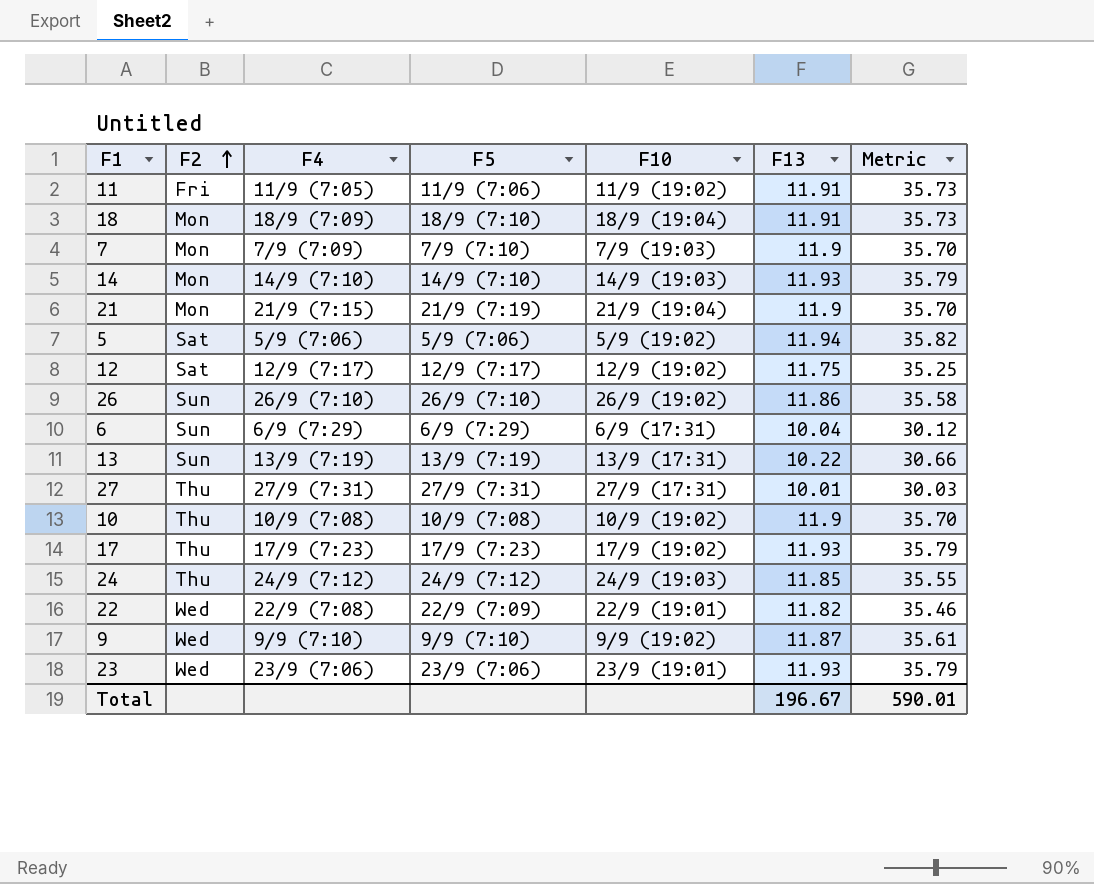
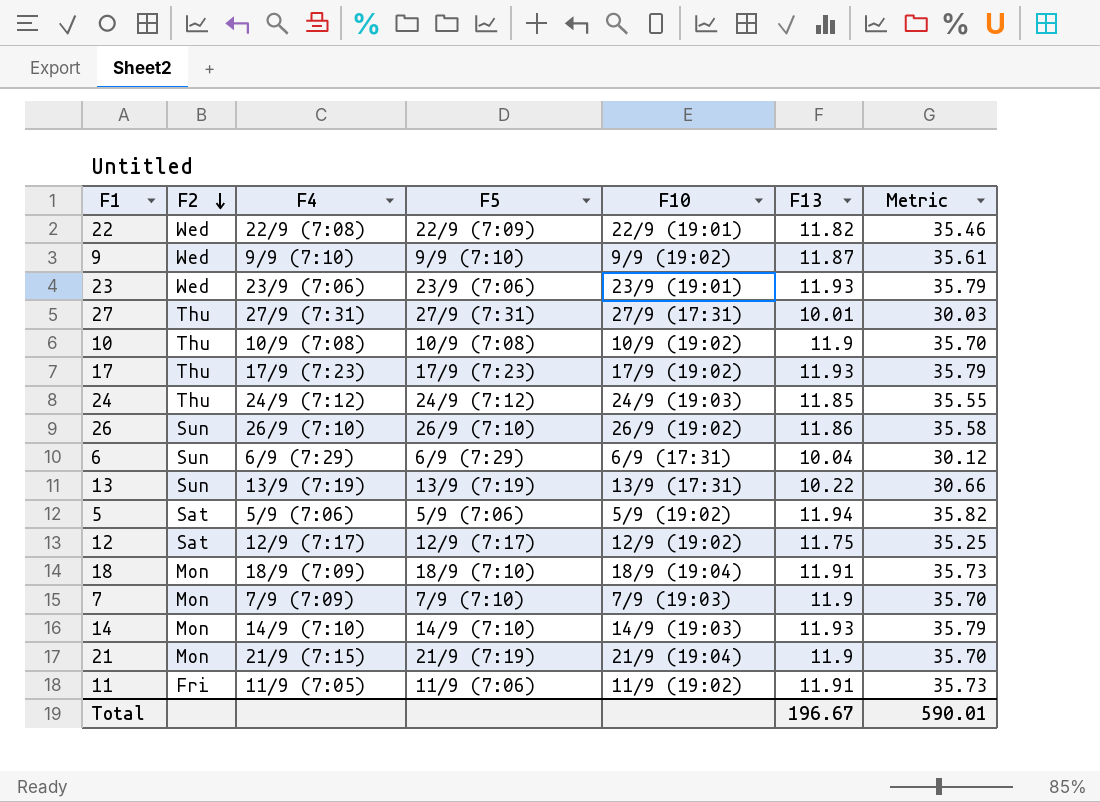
row order: F2 ascending -> F2 descending

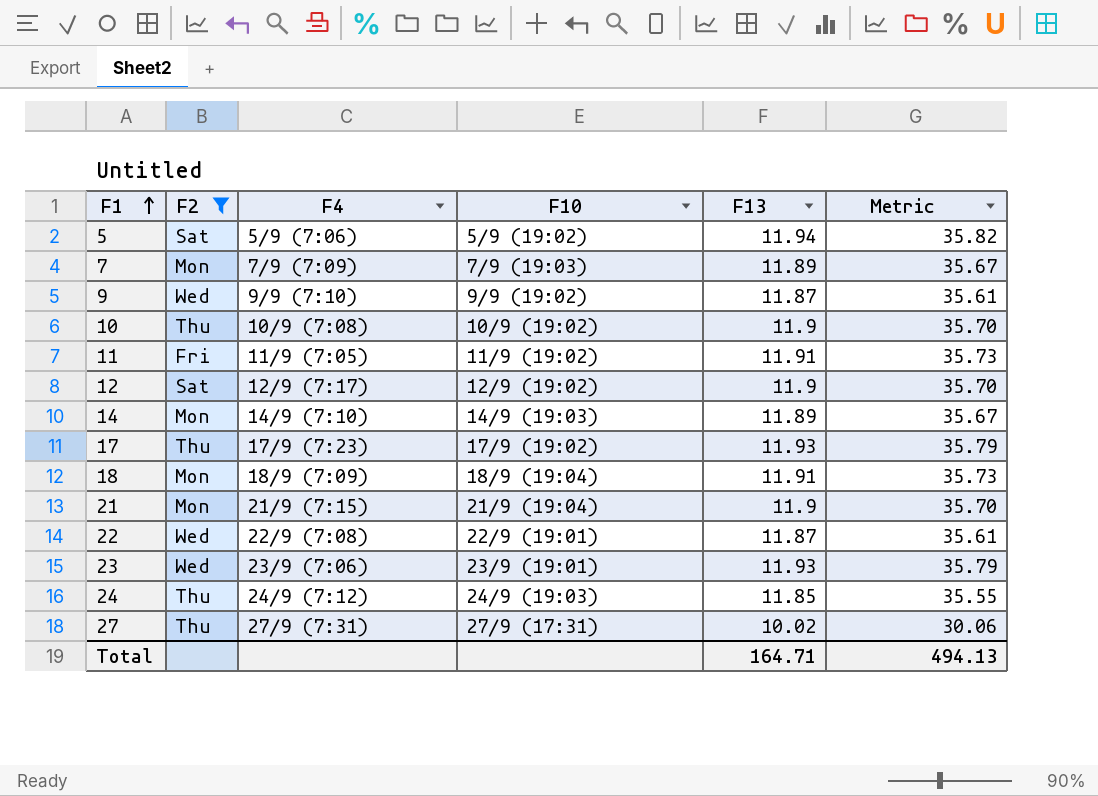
filter: none -> F2 != Sun
row order: F2 descending -> F1 ascending
column F5 | position: 4 -> none
7 | F13: 11.9 -> 11.89
7 | Metric: 35.70 -> 35.67
12 | F13: 11.75 -> 11.9
12 | Metric: 35.25 -> 35.70
14 | F13: 11.93 -> 11.89
14 | Metric: 35.79 -> 35.67
22 | F13: 11.82 -> 11.87
22 | Metric: 35.46 -> 35.61
27 | F13: 10.01 -> 10.02
27 | Metric: 30.03 -> 30.06
Total | F13: 196.67 -> 164.71
Total | Metric: 590.01 -> 494.13

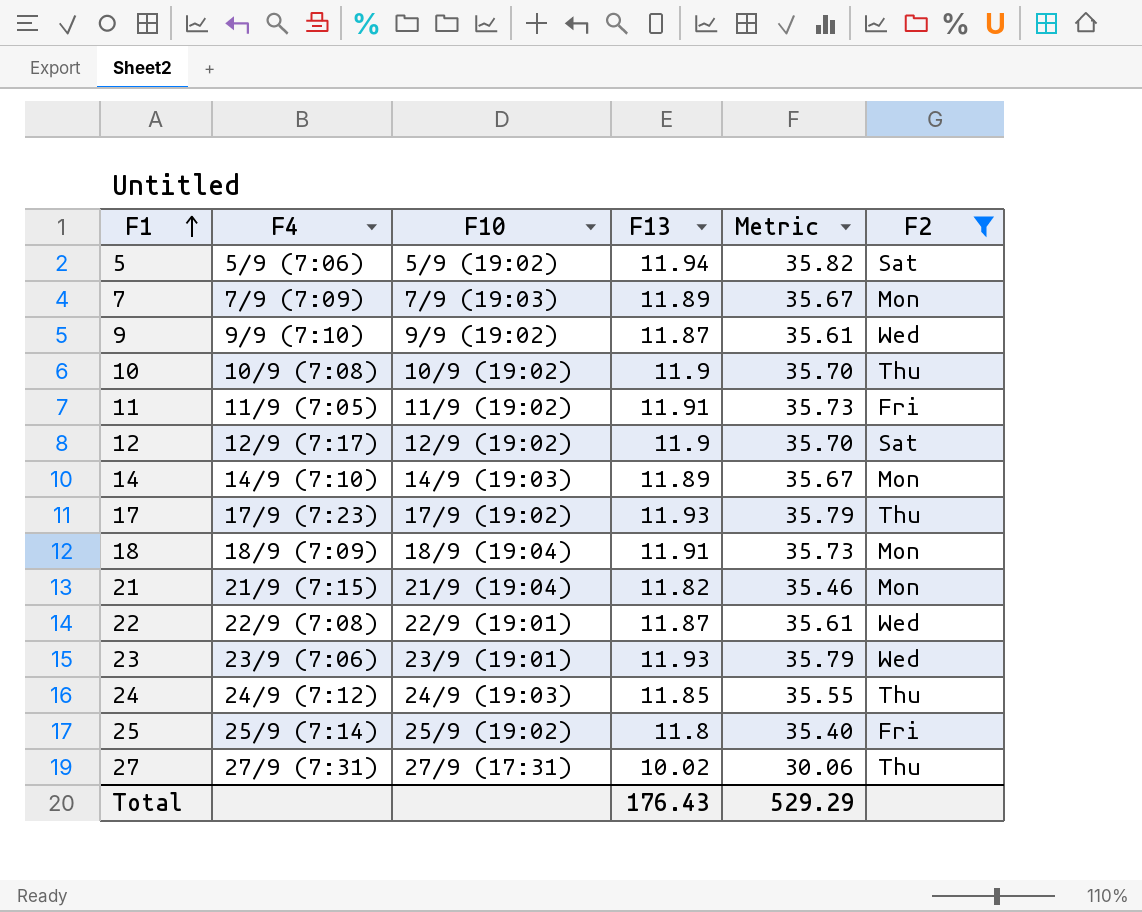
column F2 | position: 2 -> 6
21 | F13: 11.9 -> 11.82
21 | Metric: 35.70 -> 35.46
row 25: none -> 25/9 (7:14) | 25/9 (19:02) | 11.8 | 35.40 | Fri
Total | F13: 164.71 -> 176.43
Total | Metric: 494.13 -> 529.29

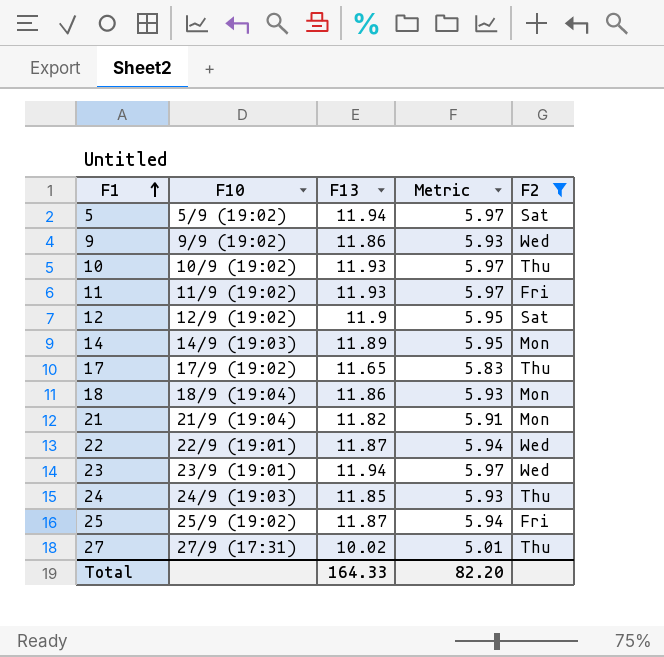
column F4 | position: 2 -> none
column Metric | formula: [F13] * 3 -> [F13] * 0.5
row 7: 7/9 (7:09) | 7/9 (19:03) | 11.89 | 35.67 | Mon -> none
9 | F13: 11.87 -> 11.86
10 | F13: 11.9 -> 11.93
11 | F13: 11.91 -> 11.93
17 | F13: 11.93 -> 11.65
18 | F13: 11.91 -> 11.86
23 | F13: 11.93 -> 11.94
25 | F13: 11.8 -> 11.87
Total | F13: 176.43 -> 164.33
Total | Metric: 529.29 -> 82.20

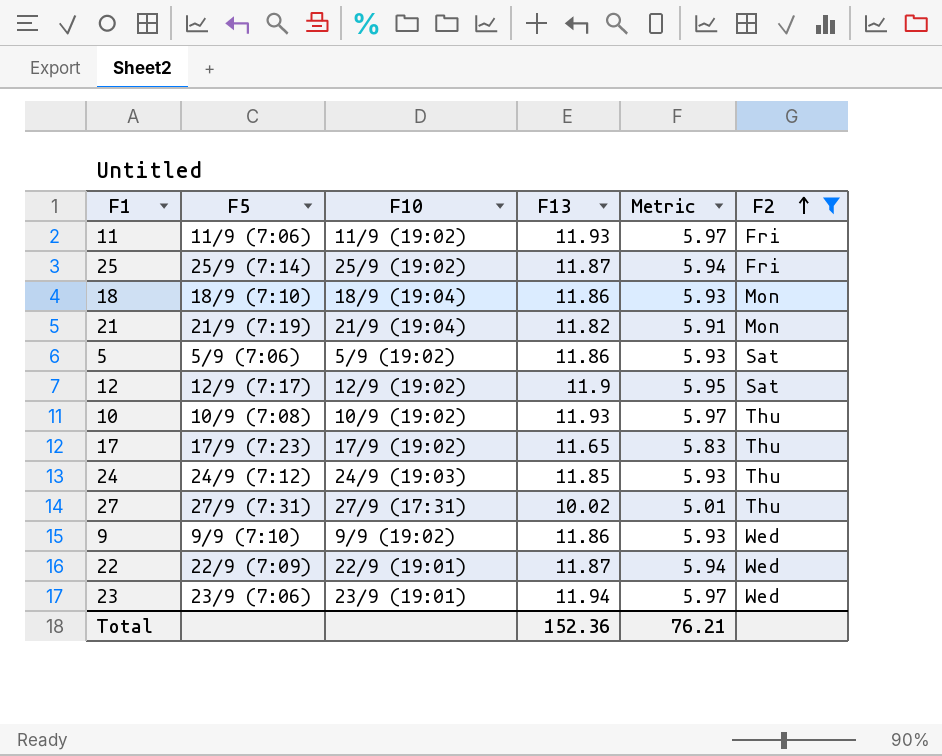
row order: F1 ascending -> F2 ascending
column F5 | position: none -> 2
row 14: 14/9 (19:03) | 11.89 | 5.95 | Mon -> none
5 | F13: 11.94 -> 11.86
5 | Metric: 5.97 -> 5.93
Total | F13: 164.33 -> 152.36
Total | Metric: 82.20 -> 76.21

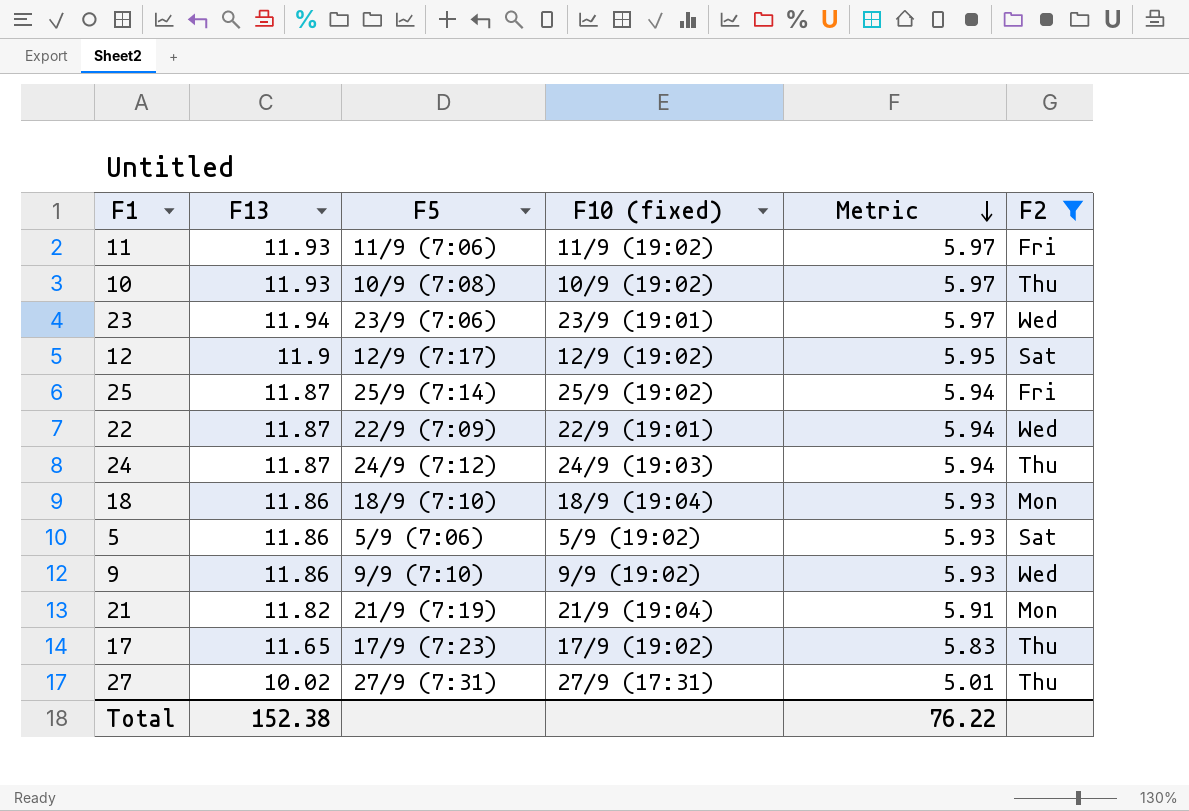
row order: F2 ascending -> Metric descending
column F13 | position: 4 -> 2
column name: F10 -> F10 (fixed)
24 | F13: 11.85 -> 11.87
24 | Metric: 5.93 -> 5.94
Total | F13: 152.36 -> 152.38
Total | Metric: 76.21 -> 76.22

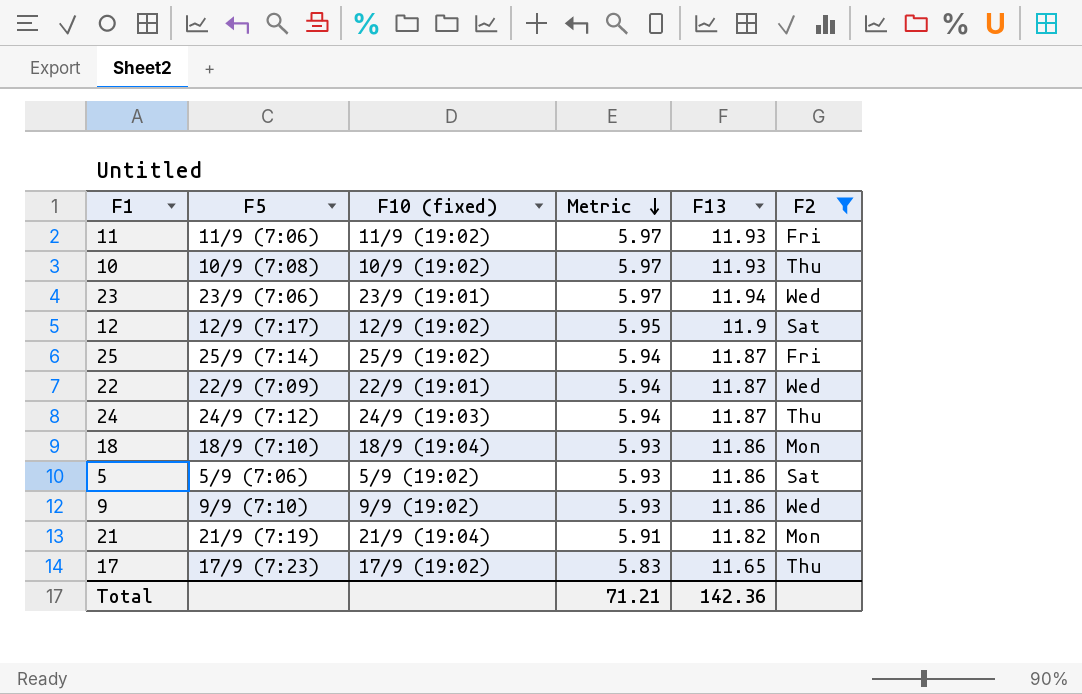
column F13 | position: 2 -> 5
row 27: 10.02 | 27/9 (7:31) | 27/9 (17:31) | 5.01 | Thu -> none
Total | Metric: 76.22 -> 71.21
Total | F13: 152.38 -> 142.36

